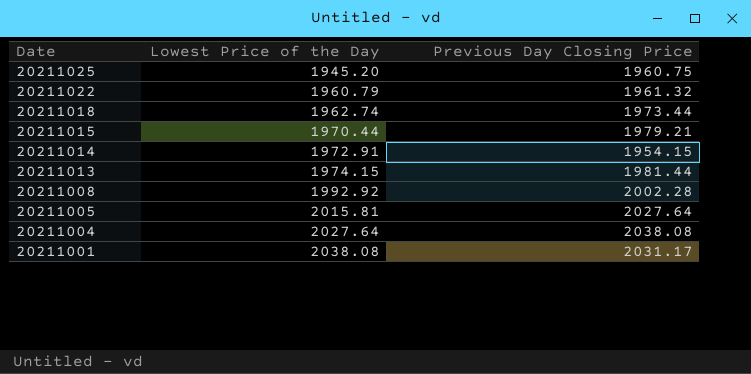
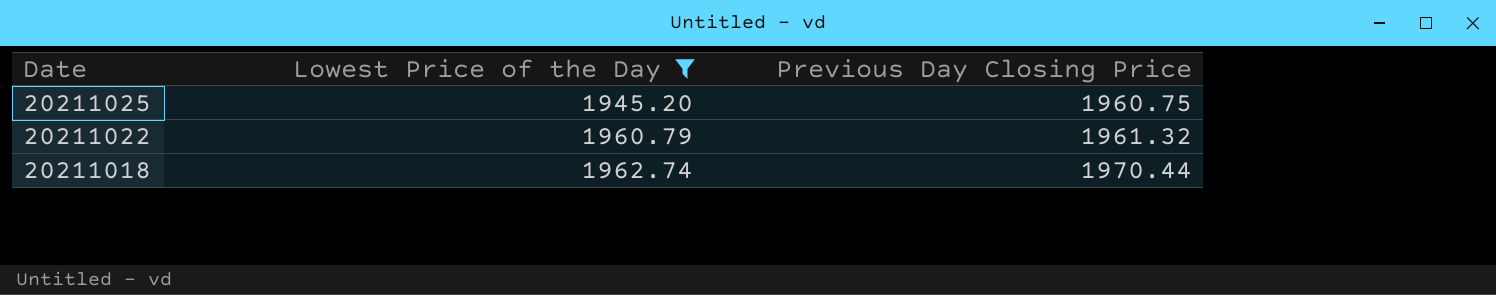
filter: none -> Lowest Price of the Day <= 1962.74
20211018 | Previous Day Closing Price: 1973.44 -> 1970.44

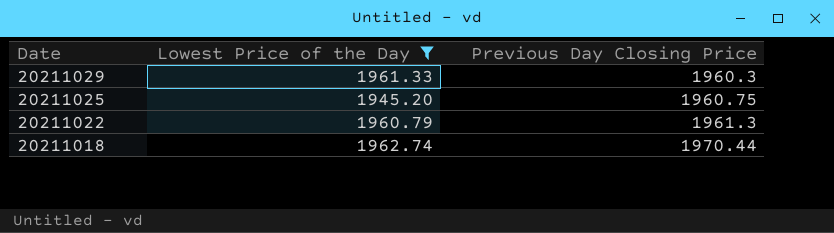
row 20211029: none -> 1961.33 | 1960.3
20211022 | Previous Day Closing Price: 1961.32 -> 1961.3

